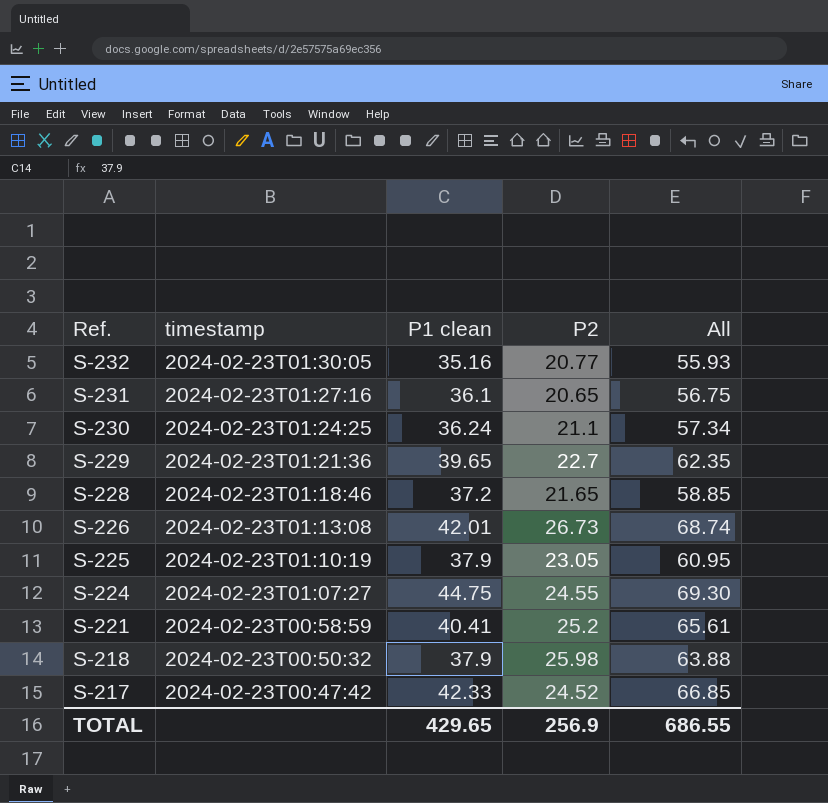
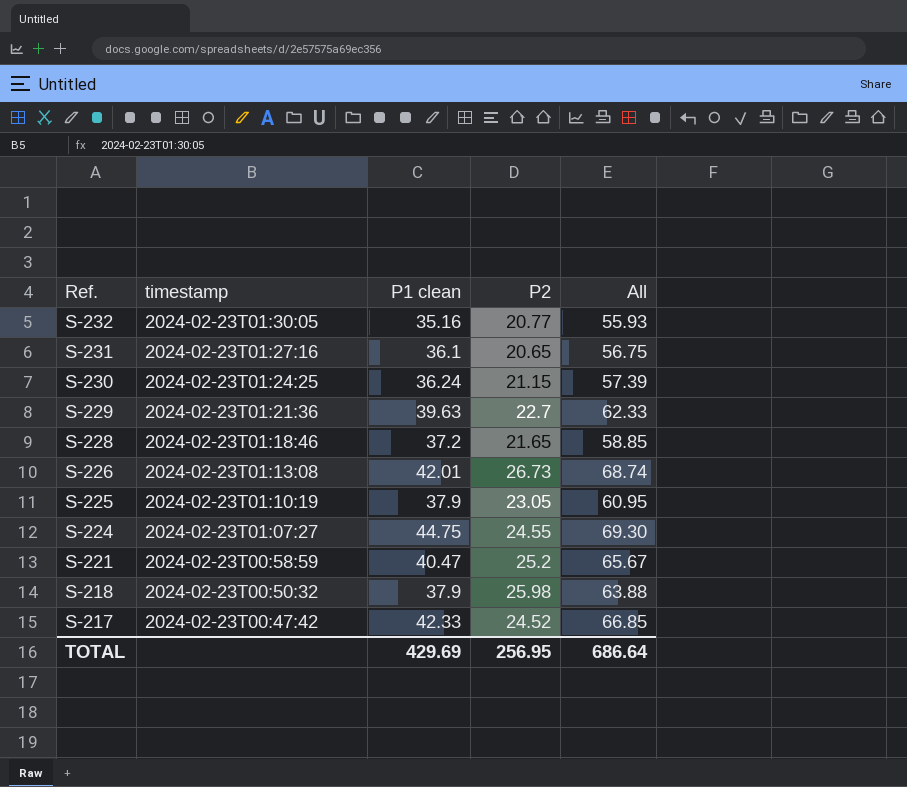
S-230 | P2: 21.1 -> 21.15
S-230 | All: 57.34 -> 57.39
S-229 | P1 clean: 39.65 -> 39.63
S-229 | All: 62.35 -> 62.33
S-221 | P1 clean: 40.41 -> 40.47
S-221 | All: 65.61 -> 65.67
TOTAL | P1 clean: 429.65 -> 429.69
TOTAL | P2: 256.9 -> 256.95
TOTAL | All: 686.55 -> 686.64

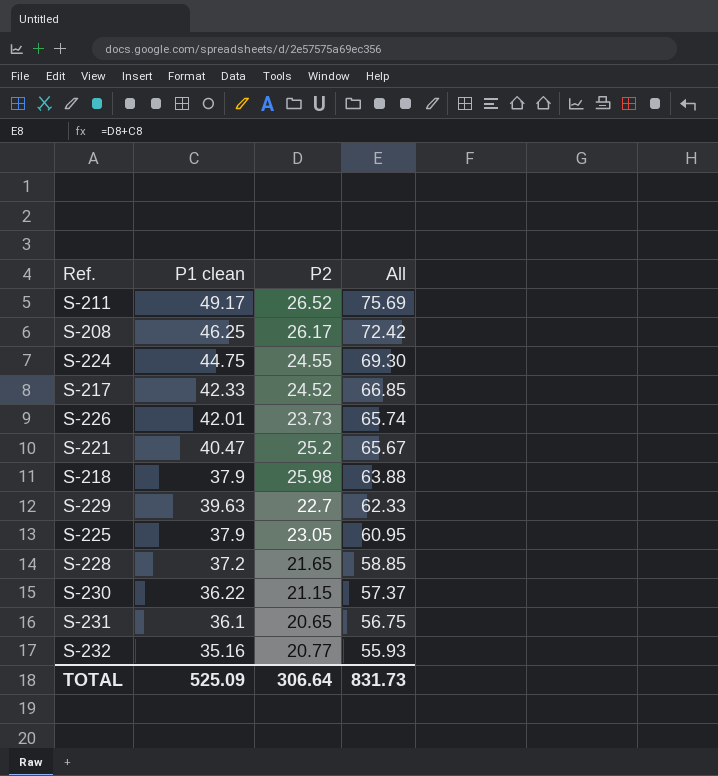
row order: Ref. descending -> All descending
column timestamp | position: 2 -> none
row S-211: none -> 49.17 | 26.52 | 75.69
row S-208: none -> 46.25 | 26.17 | 72.42
S-226 | P2: 26.73 -> 23.73
S-226 | All: 68.74 -> 65.74
S-230 | P1 clean: 36.24 -> 36.22
S-230 | All: 57.39 -> 57.37
TOTAL | P1 clean: 429.69 -> 525.09
TOTAL | P2: 256.95 -> 306.64
TOTAL | All: 686.64 -> 831.73

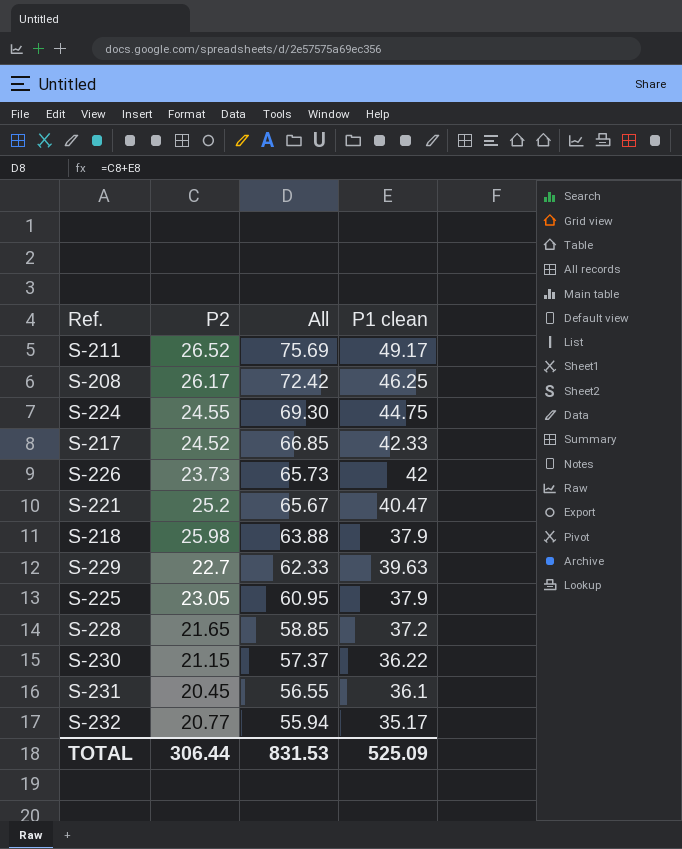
column P1 clean | position: 2 -> 4
S-226 | All: 65.74 -> 65.73
S-226 | P1 clean: 42.01 -> 42
S-231 | P2: 20.65 -> 20.45
S-231 | All: 56.75 -> 56.55
S-232 | All: 55.93 -> 55.94
S-232 | P1 clean: 35.16 -> 35.17
TOTAL | P2: 306.64 -> 306.44
TOTAL | All: 831.73 -> 831.53

